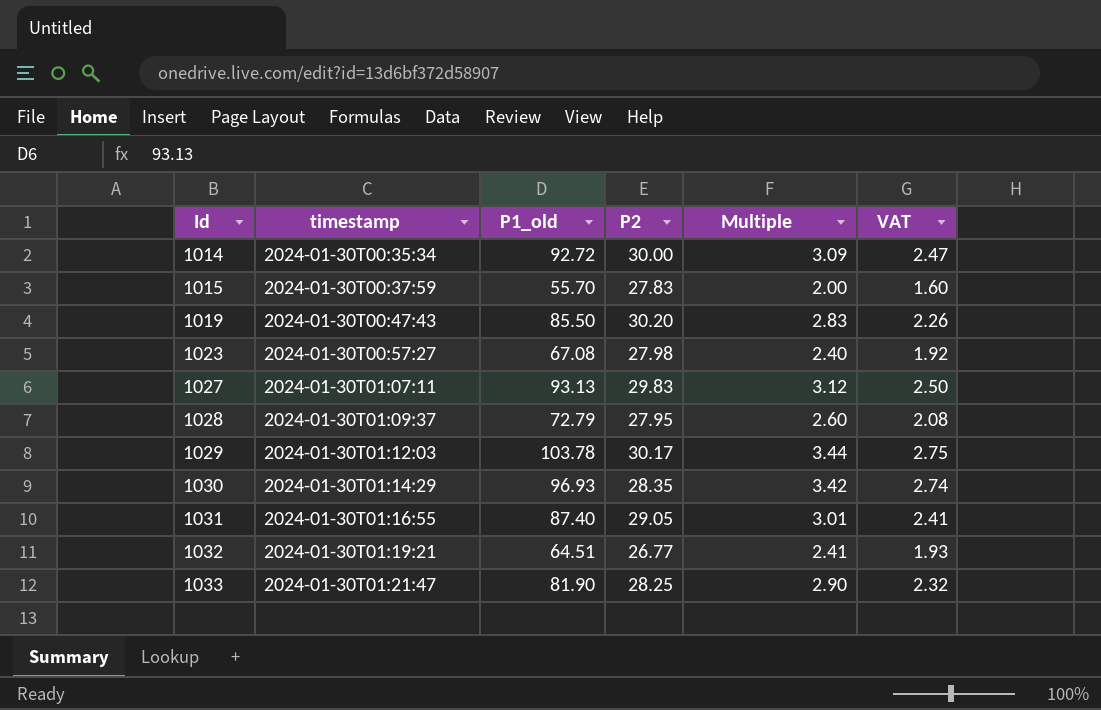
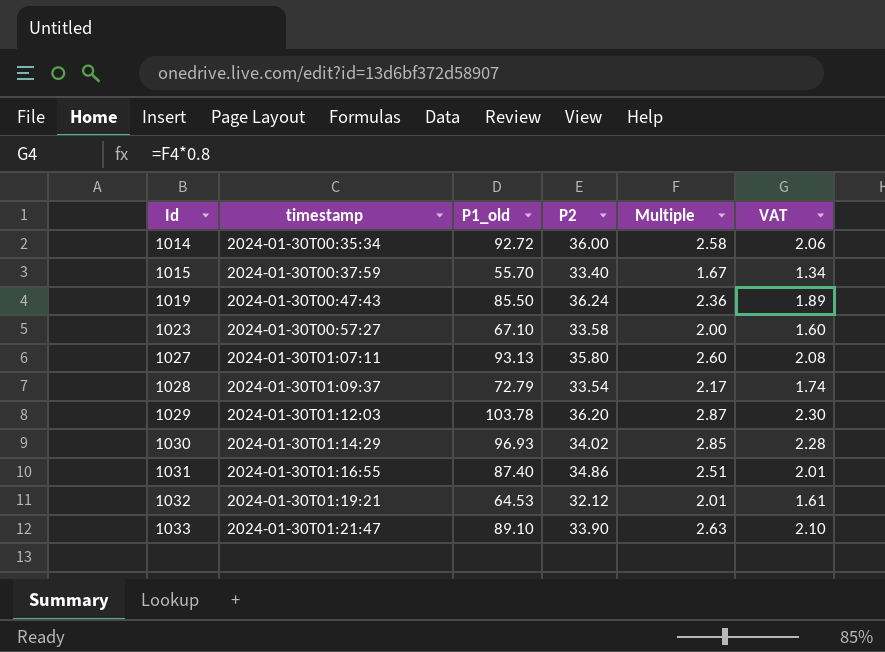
1014 | P2: 30.00 -> 36.00
1014 | Multiple: 3.09 -> 2.58
1014 | VAT: 2.47 -> 2.06
1015 | P2: 27.83 -> 33.40
1015 | Multiple: 2.00 -> 1.67
1015 | VAT: 1.60 -> 1.34
1019 | P2: 30.20 -> 36.24
1019 | Multiple: 2.83 -> 2.36
1019 | VAT: 2.26 -> 1.89
1023 | P1_old: 67.08 -> 67.10
1023 | P2: 27.98 -> 33.58
1023 | Multiple: 2.40 -> 2.00
1023 | VAT: 1.92 -> 1.60
1027 | P2: 29.83 -> 35.80
1027 | Multiple: 3.12 -> 2.60
1027 | VAT: 2.50 -> 2.08
1028 | P2: 27.95 -> 33.54
1028 | Multiple: 2.60 -> 2.17
1028 | VAT: 2.08 -> 1.74
1029 | P2: 30.17 -> 36.20
1029 | Multiple: 3.44 -> 2.87
1029 | VAT: 2.75 -> 2.30
1030 | P2: 28.35 -> 34.02
1030 | Multiple: 3.42 -> 2.85
1030 | VAT: 2.74 -> 2.28
1031 | P2: 29.05 -> 34.86
1031 | Multiple: 3.01 -> 2.51
1031 | VAT: 2.41 -> 2.01
1032 | P1_old: 64.51 -> 64.53
1032 | P2: 26.77 -> 32.12
1032 | Multiple: 2.41 -> 2.01
1032 | VAT: 1.93 -> 1.61
1033 | P1_old: 81.90 -> 89.10
1033 | P2: 28.25 -> 33.90
1033 | Multiple: 2.90 -> 2.63
1033 | VAT: 2.32 -> 2.10

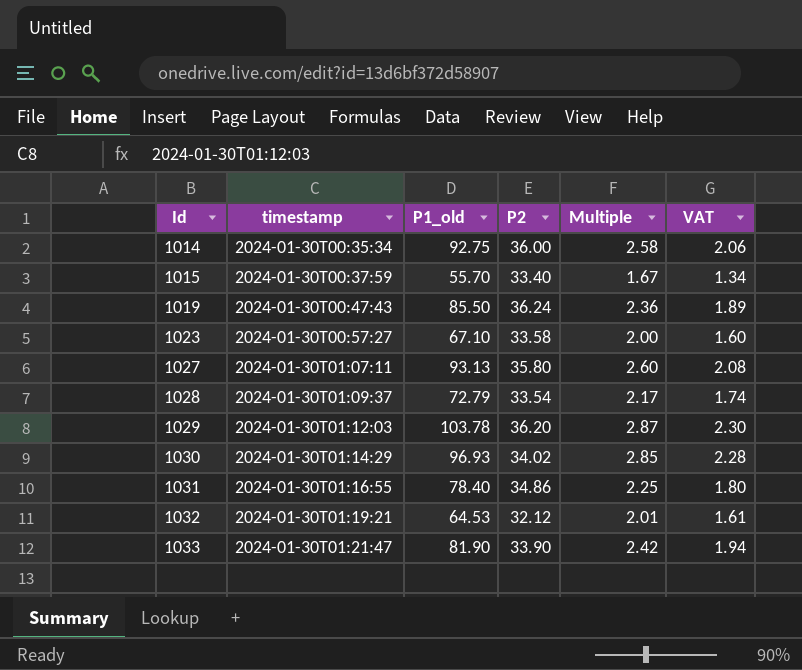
1014 | P1_old: 92.72 -> 92.75
1031 | P1_old: 87.40 -> 78.40
1031 | Multiple: 2.51 -> 2.25
1031 | VAT: 2.01 -> 1.80
1033 | P1_old: 89.10 -> 81.90
1033 | Multiple: 2.63 -> 2.42
1033 | VAT: 2.10 -> 1.94

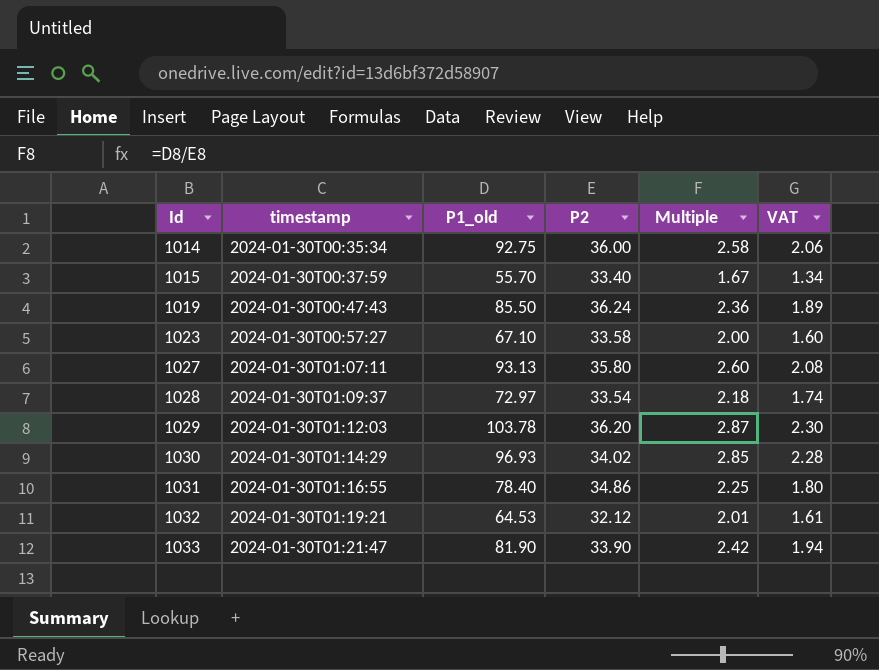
1028 | P1_old: 72.79 -> 72.97
1028 | Multiple: 2.17 -> 2.18

